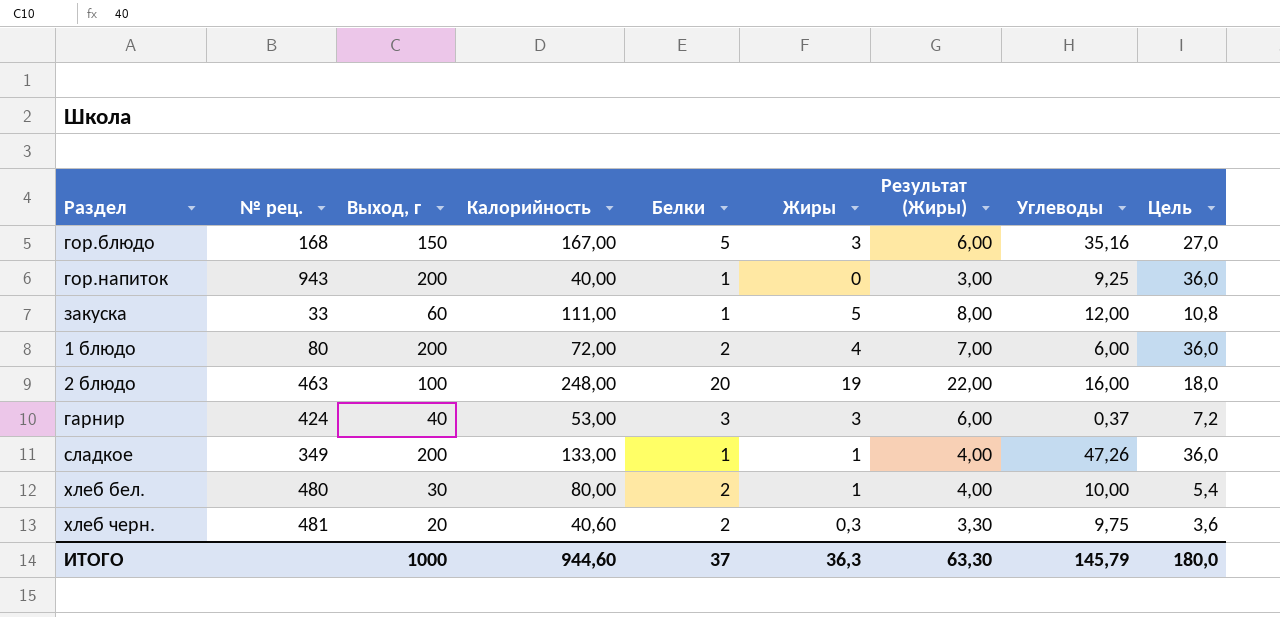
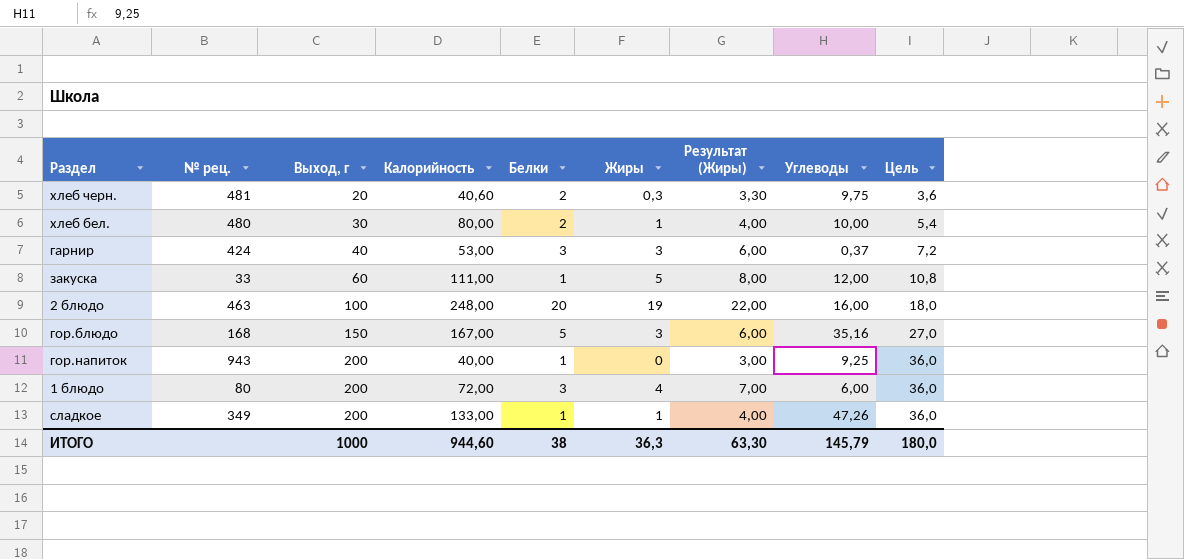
row order: none -> Выход, г ascending
1 блюдо | Белки: 2 -> 3
ИТОГО | Белки: 37 -> 38

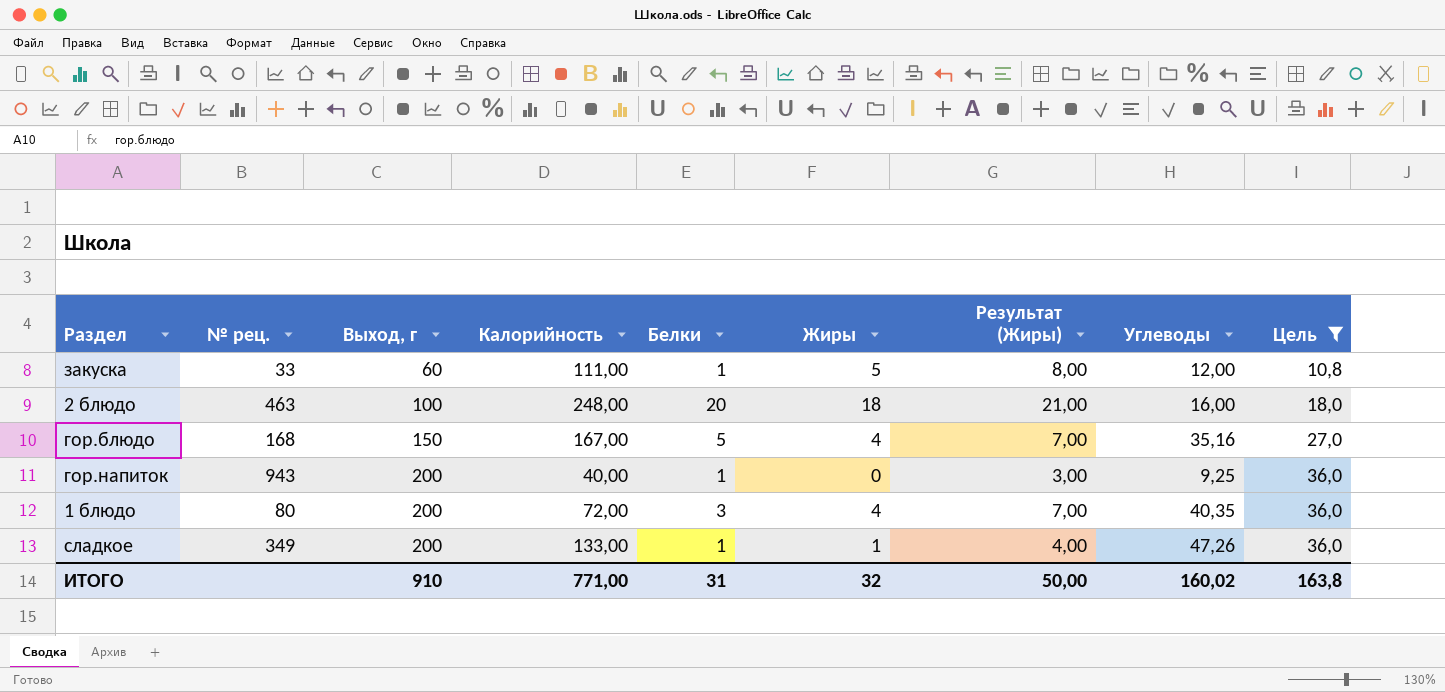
filter: none -> Цель >= 10,8
2 блюдо | Жиры: 19 -> 18
2 блюдо | Результат (Жиры): 22,00 -> 21,00
гор.блюдо | Жиры: 3 -> 4
гор.блюдо | Результат (Жиры): 6,00 -> 7,00
1 блюдо | Углеводы: 6,00 -> 40,35
ИТОГО | Выход, г: 1000 -> 910
ИТОГО | Калорийность: 944,60 -> 771,00
ИТОГО | Белки: 38 -> 31
ИТОГО | Жиры: 36,3 -> 32
ИТОГО | Результат (Жиры): 63,30 -> 50,00
ИТОГО | Углеводы: 145,79 -> 160,02
ИТОГО | Цель: 180,0 -> 163,8

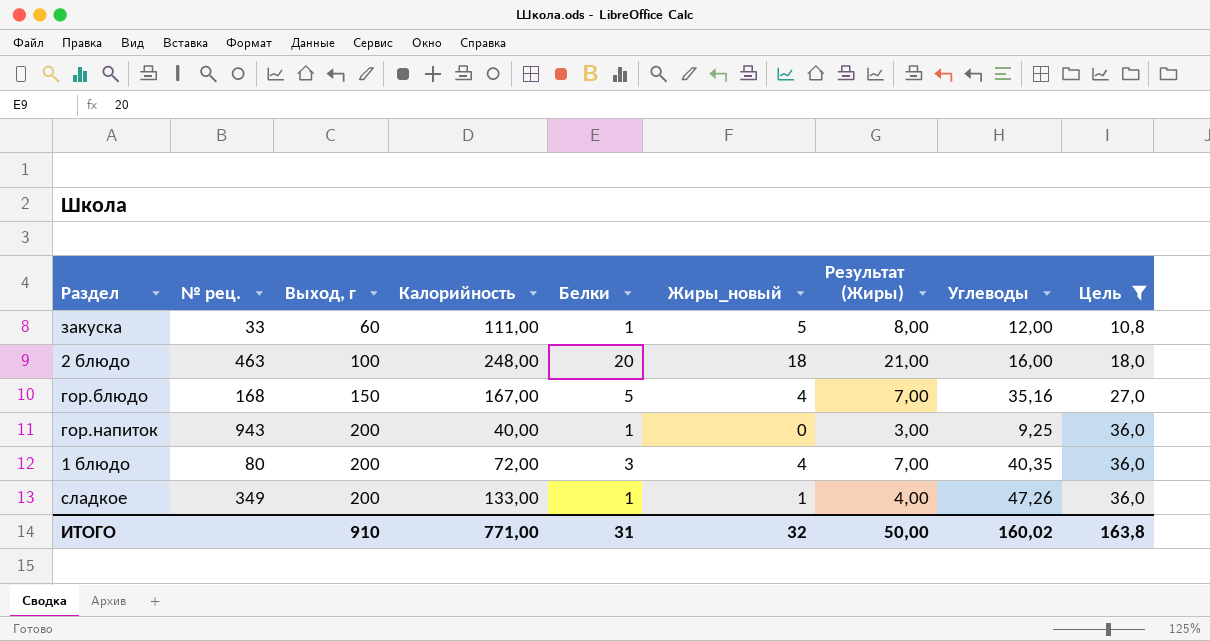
column name: Жиры -> Жиры_новый

